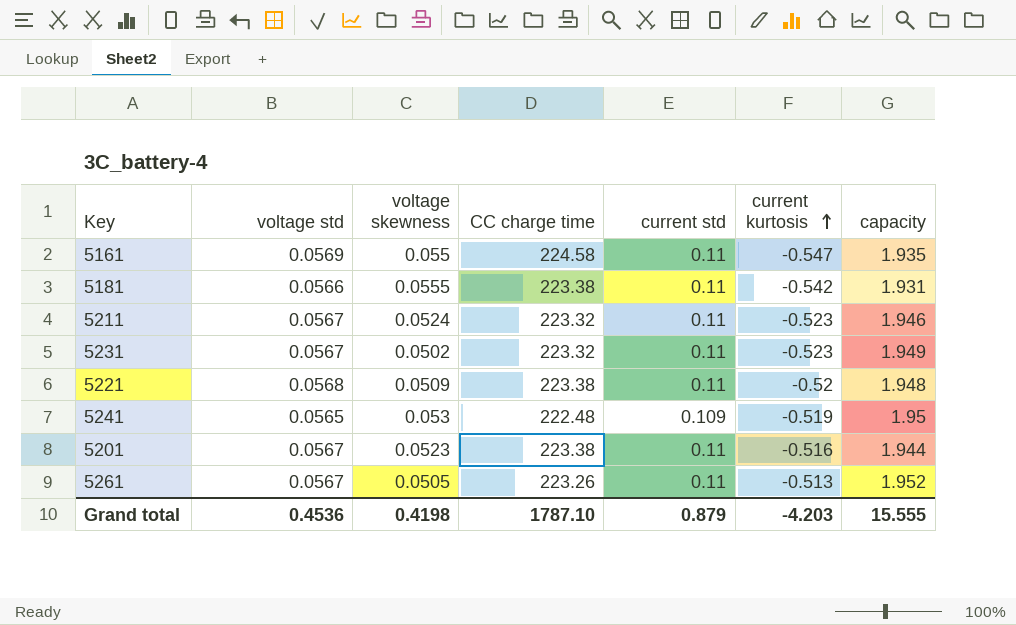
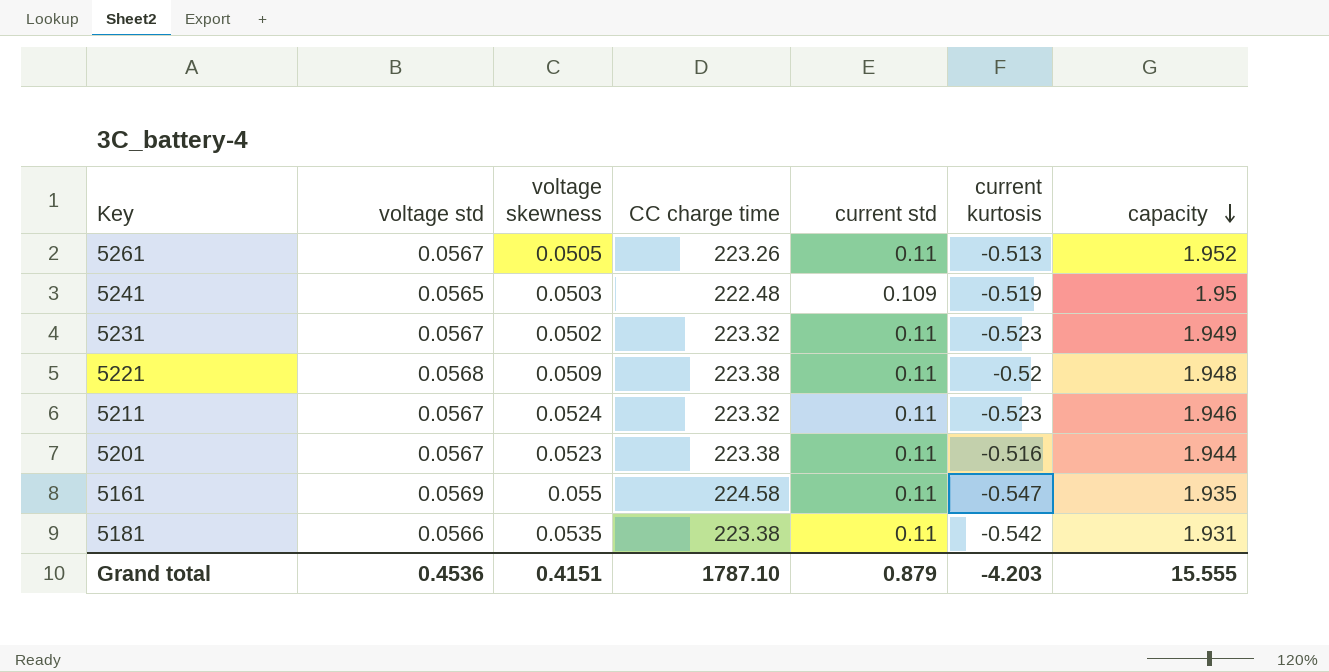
row order: current kurtosis ascending -> capacity descending
5241 | voltage skewness: 0.053 -> 0.0503
5181 | voltage skewness: 0.0555 -> 0.0535
Grand total | voltage skewness: 0.4198 -> 0.4151

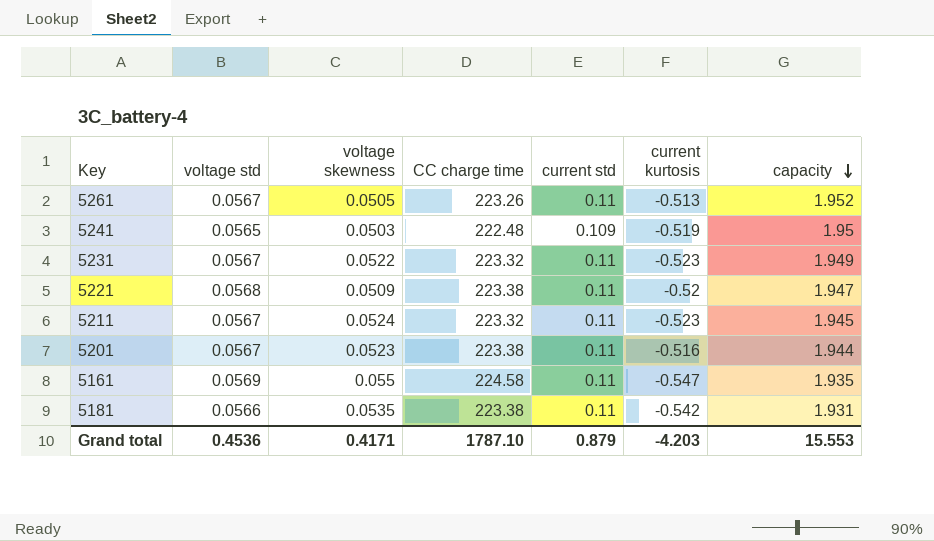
5231 | voltage skewness: 0.0502 -> 0.0522
5221 | capacity: 1.948 -> 1.947
5211 | capacity: 1.946 -> 1.945
Grand total | voltage skewness: 0.4151 -> 0.4171
Grand total | capacity: 15.555 -> 15.553

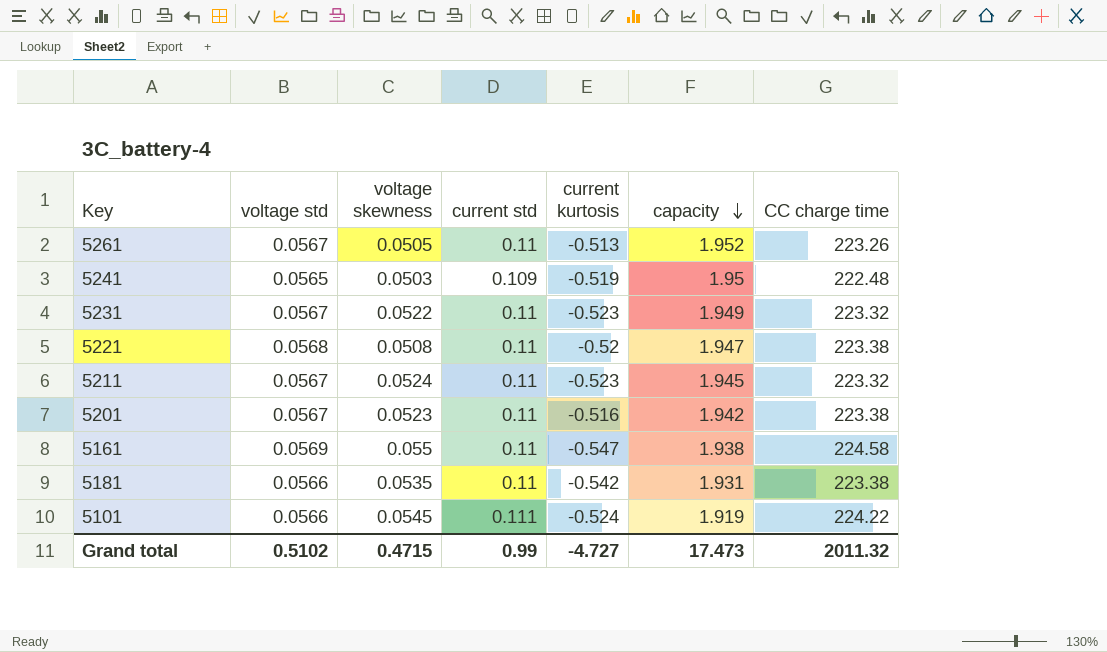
column CC charge time | position: 4 -> 7
5221 | voltage skewness: 0.0509 -> 0.0508
5201 | capacity: 1.944 -> 1.942
5161 | capacity: 1.935 -> 1.938
row 5101: none -> 0.0566 | 0.0545 | 0.111 | -0.524 | 1.919 | 224.22
Grand total | voltage std: 0.4536 -> 0.5102
Grand total | voltage skewness: 0.4171 -> 0.4715
Grand total | current std: 0.879 -> 0.99
Grand total | current kurtosis: -4.203 -> -4.727
Grand total | capacity: 15.553 -> 17.473
Grand total | CC charge time: 1787.10 -> 2011.32

